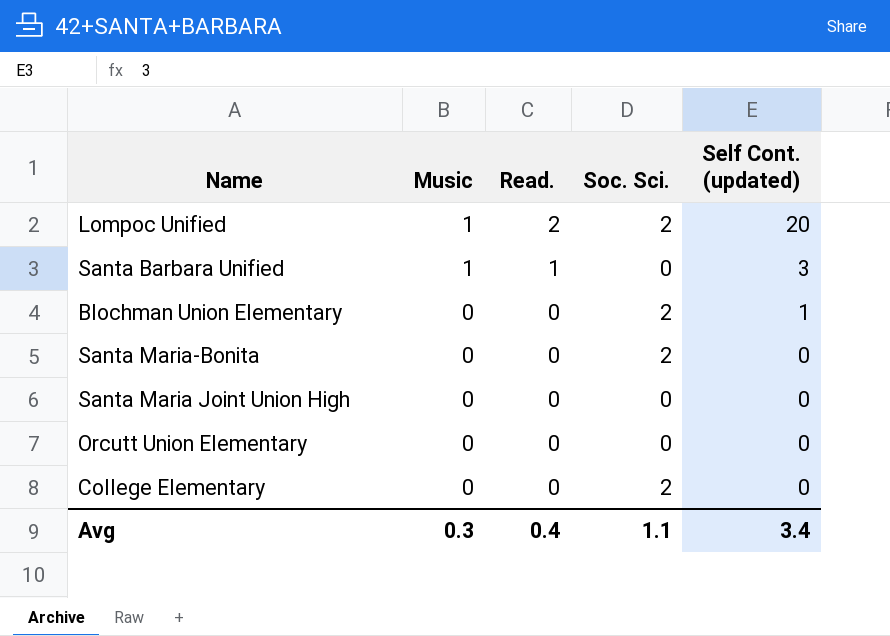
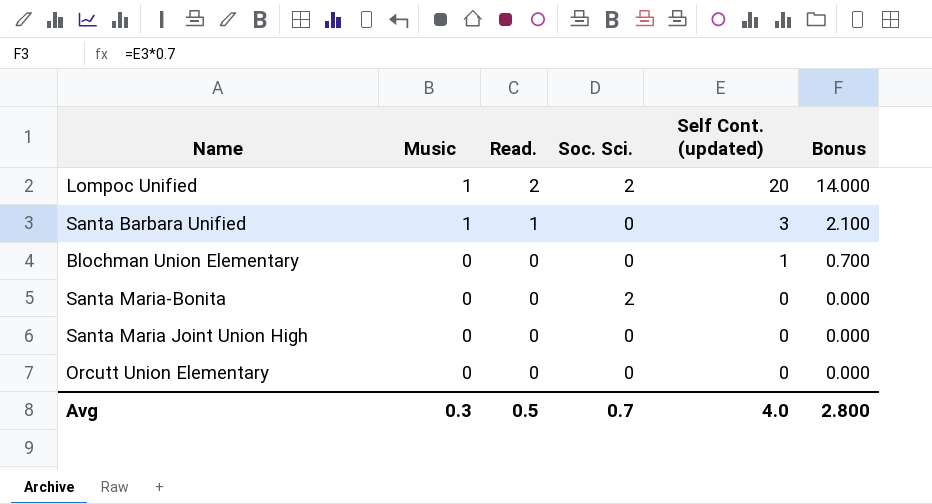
column Bonus | formula: none -> [Self Cont. (updated)] * 0.7
row College Elementary: 0 | 0 | 2 | 0 -> none
Blochman Union Elementary | Soc. Sci.: 2 -> 0
Avg | Read.: 0.4 -> 0.5
Avg | Soc. Sci.: 1.1 -> 0.7
Avg | Self Cont. (updated): 3.4 -> 4.0

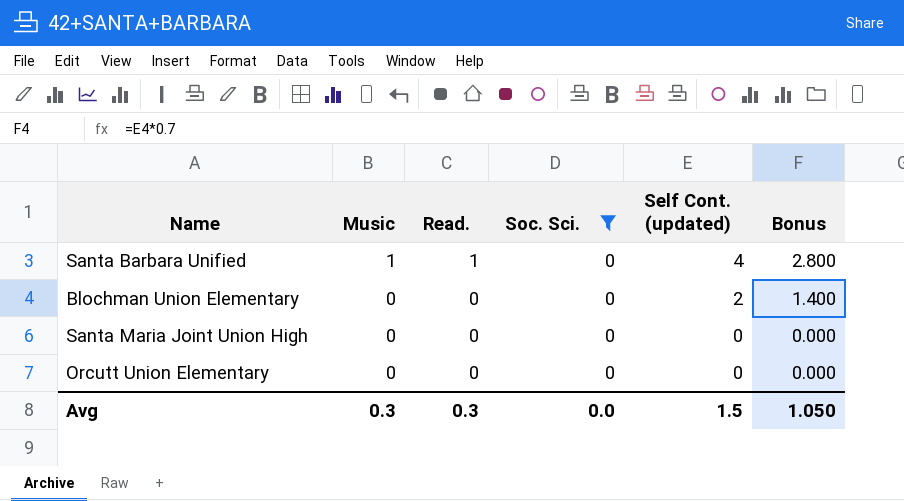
filter: none -> Soc. Sci. = 0
Santa Barbara Unified | Self Cont. (updated): 3 -> 4
Santa Barbara Unified | Bonus: 2.100 -> 2.800
Blochman Union Elementary | Self Cont. (updated): 1 -> 2
Blochman Union Elementary | Bonus: 0.700 -> 1.400
Avg | Read.: 0.5 -> 0.3
Avg | Soc. Sci.: 0.7 -> 0.0
Avg | Self Cont. (updated): 4.0 -> 1.5
Avg | Bonus: 2.800 -> 1.050

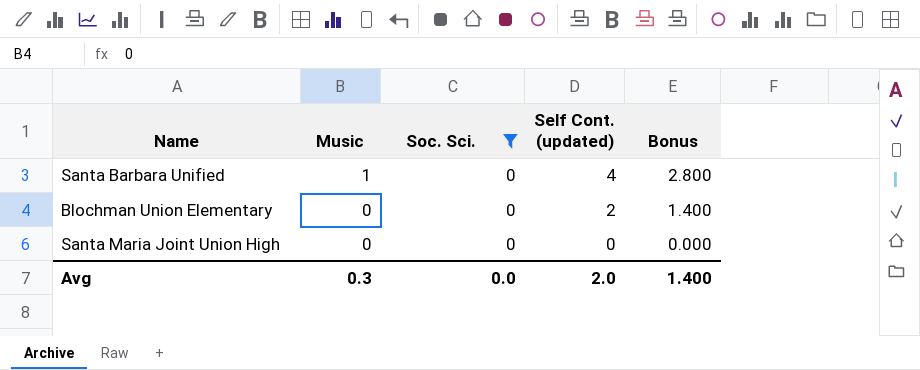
column Read. | position: 3 -> none
row Orcutt Union Elementary: 0 | 0 | 0 | 0 | 0.000 -> none
Avg | Self Cont. (updated): 1.5 -> 2.0
Avg | Bonus: 1.050 -> 1.400

